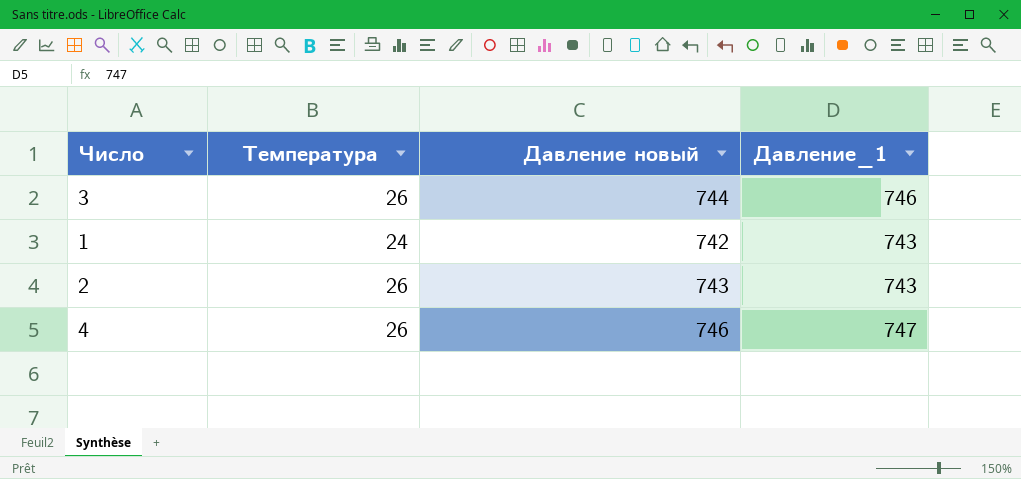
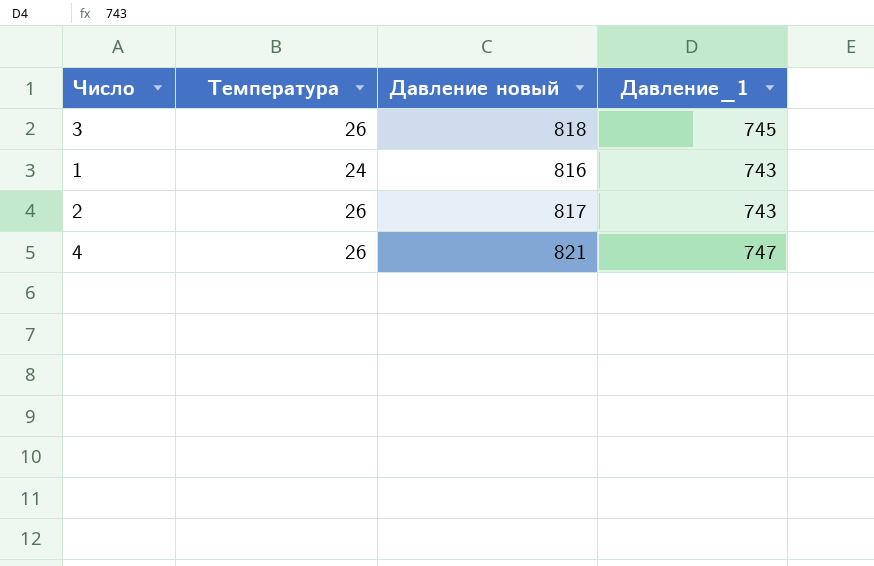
3 | Давление новый: 744 -> 818
3 | Давление_1: 746 -> 745
1 | Давление новый: 742 -> 816
2 | Давление новый: 743 -> 817
4 | Давление новый: 746 -> 821

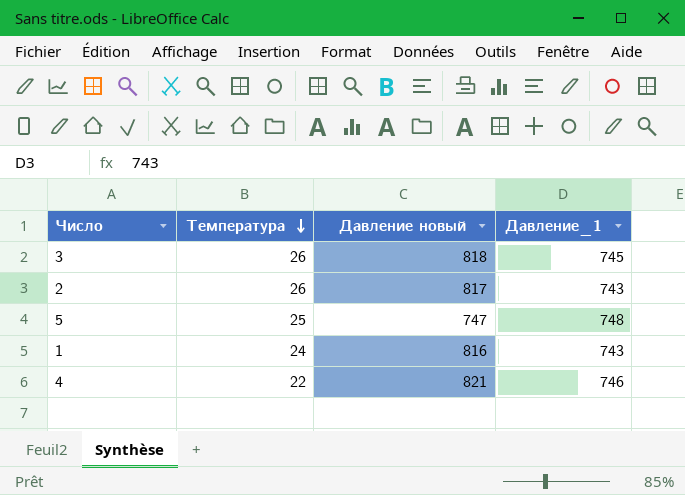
row order: none -> Температура descending
row 5: none -> 25 | 747 | 748
4 | Температура: 26 -> 22
4 | Давление_1: 747 -> 746

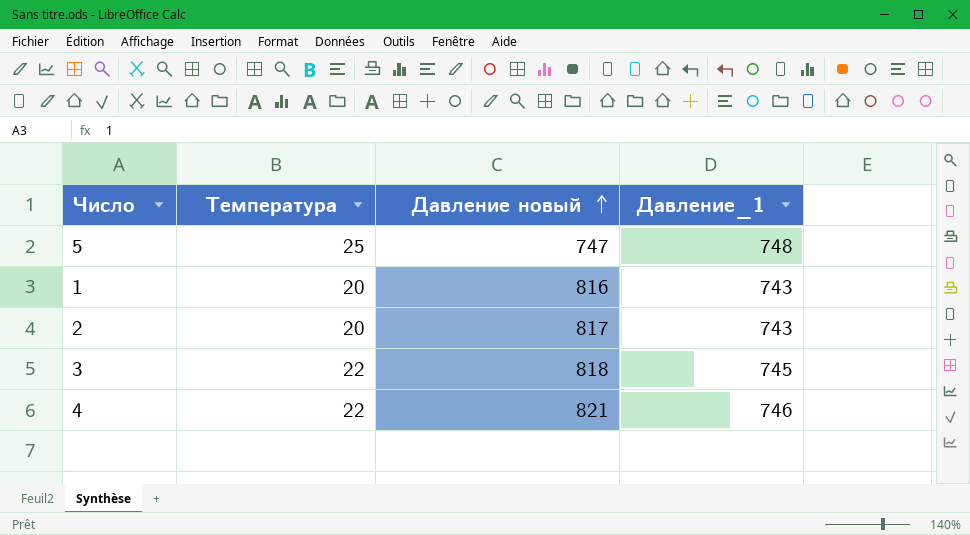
row order: Температура descending -> Давление новый ascending
1 | Температура: 24 -> 20
2 | Температура: 26 -> 20
3 | Температура: 26 -> 22

